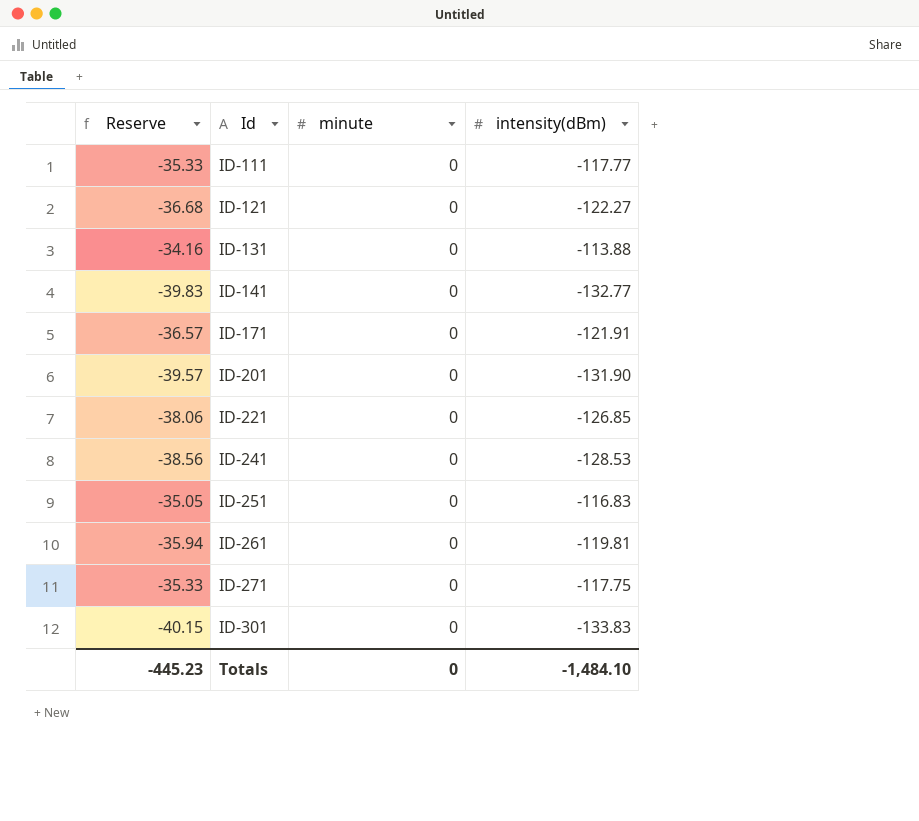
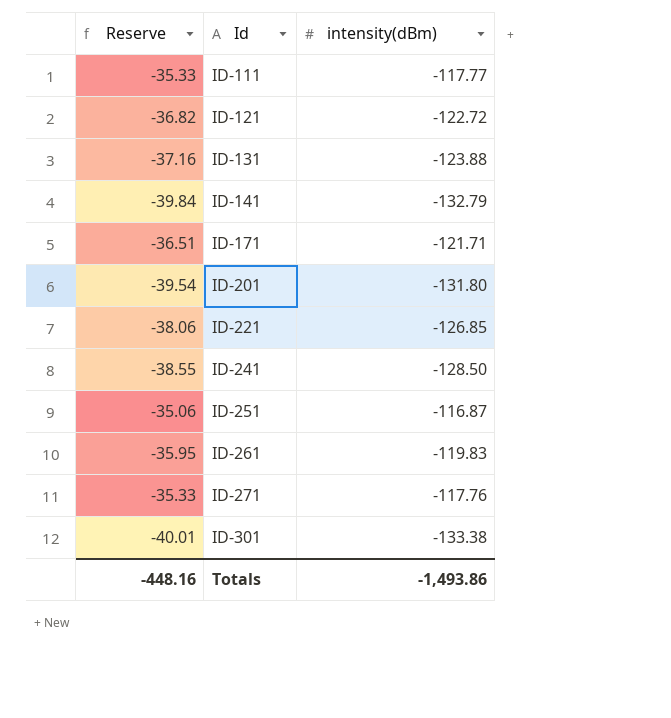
column minute | position: 3 -> none
ID-121 | Reserve: -36.68 -> -36.82
ID-121 | intensity(dBm): -122.27 -> -122.72
ID-131 | Reserve: -34.16 -> -37.16
ID-131 | intensity(dBm): -113.88 -> -123.88
ID-141 | Reserve: -39.83 -> -39.84
ID-141 | intensity(dBm): -132.77 -> -132.79
ID-171 | Reserve: -36.57 -> -36.51
ID-171 | intensity(dBm): -121.91 -> -121.71
ID-201 | Reserve: -39.57 -> -39.54
ID-201 | intensity(dBm): -131.90 -> -131.80
ID-241 | Reserve: -38.56 -> -38.55
ID-241 | intensity(dBm): -128.53 -> -128.50
ID-251 | Reserve: -35.05 -> -35.06
ID-251 | intensity(dBm): -116.83 -> -116.87
ID-261 | Reserve: -35.94 -> -35.95
ID-261 | intensity(dBm): -119.81 -> -119.83
ID-271 | intensity(dBm): -117.75 -> -117.76
ID-301 | Reserve: -40.15 -> -40.01
ID-301 | intensity(dBm): -133.83 -> -133.38
Totals | Reserve: -445.23 -> -448.16
Totals | intensity(dBm): -1,484.10 -> -1,493.86

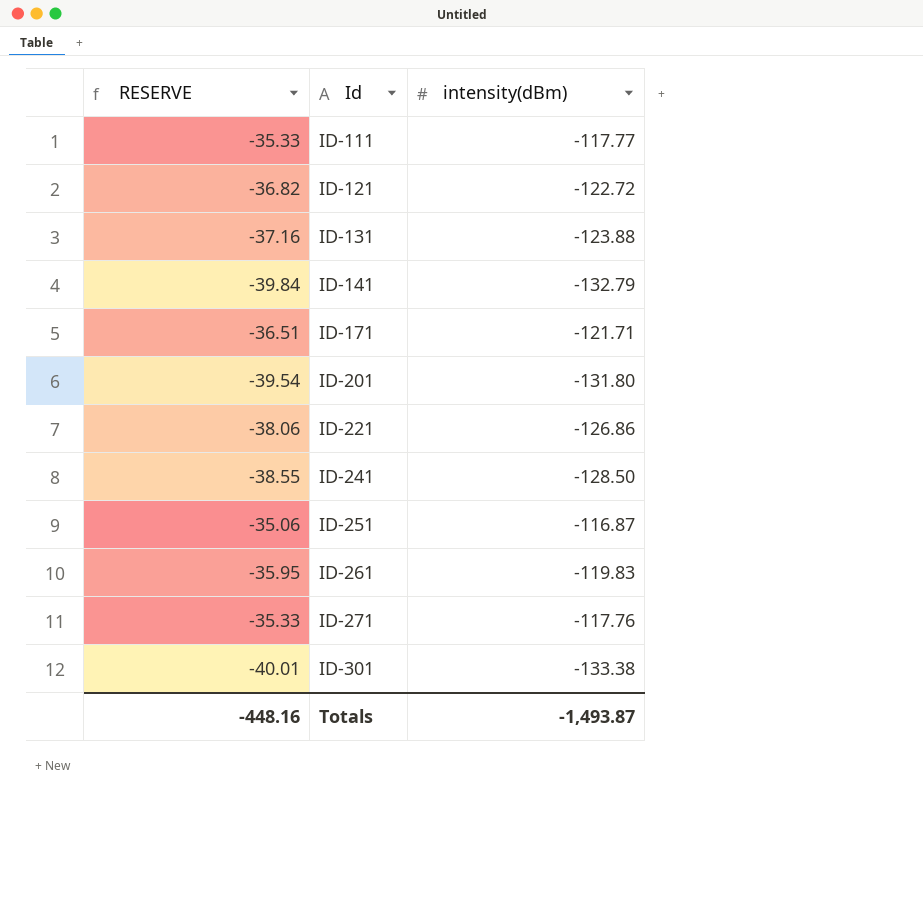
column name: Reserve -> RESERVE
ID-221 | intensity(dBm): -126.85 -> -126.86
Totals | intensity(dBm): -1,493.86 -> -1,493.87

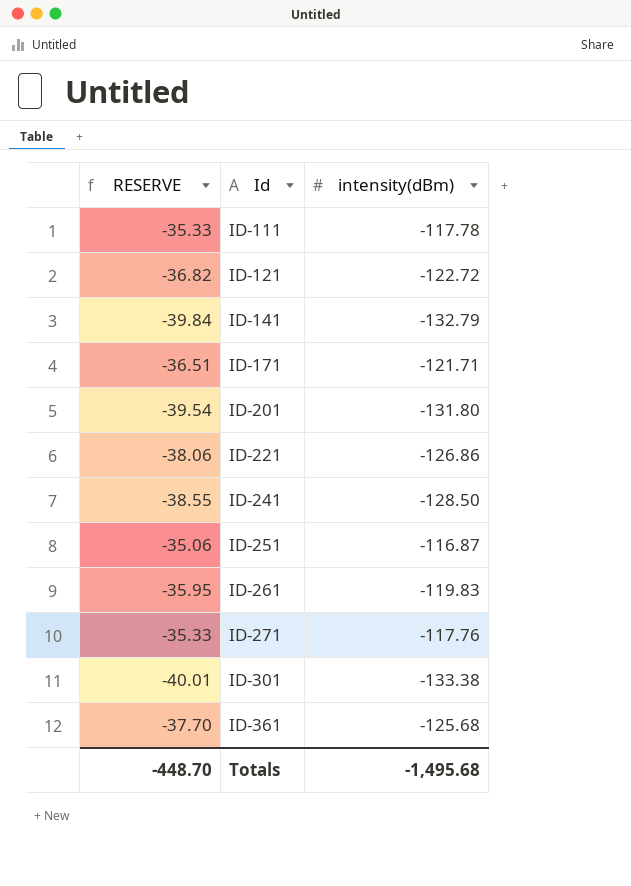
row ID-131: -37.16 | -123.88 -> none
ID-111 | intensity(dBm): -117.77 -> -117.78
row ID-361: none -> -37.70 | -125.68
Totals | RESERVE: -448.16 -> -448.70
Totals | intensity(dBm): -1,493.87 -> -1,495.68

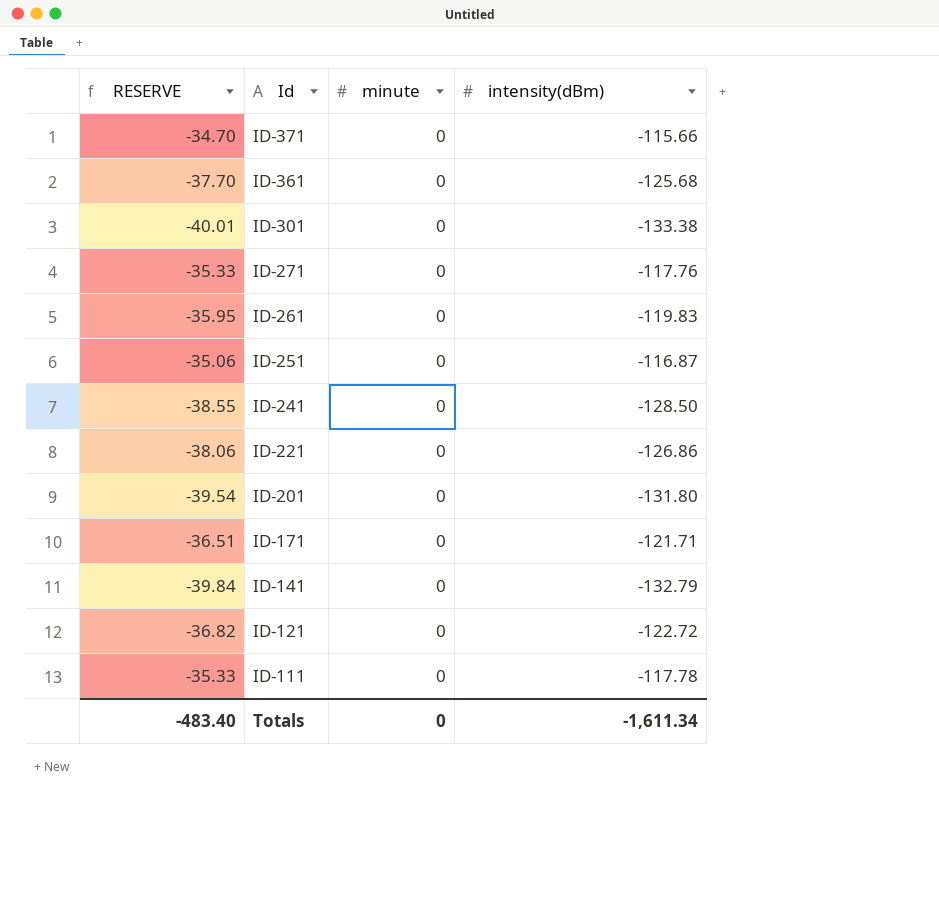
row order: Id ascending -> Id descending
column minute | position: none -> 3
row ID-371: none -> -34.70 | 0 | -115.66
Totals | RESERVE: -448.70 -> -483.40
Totals | intensity(dBm): -1,495.68 -> -1,611.34

